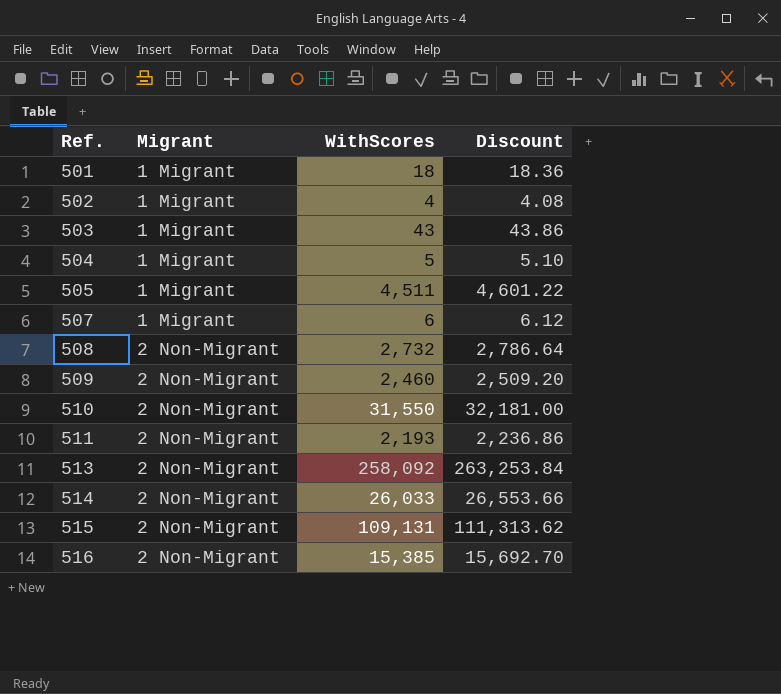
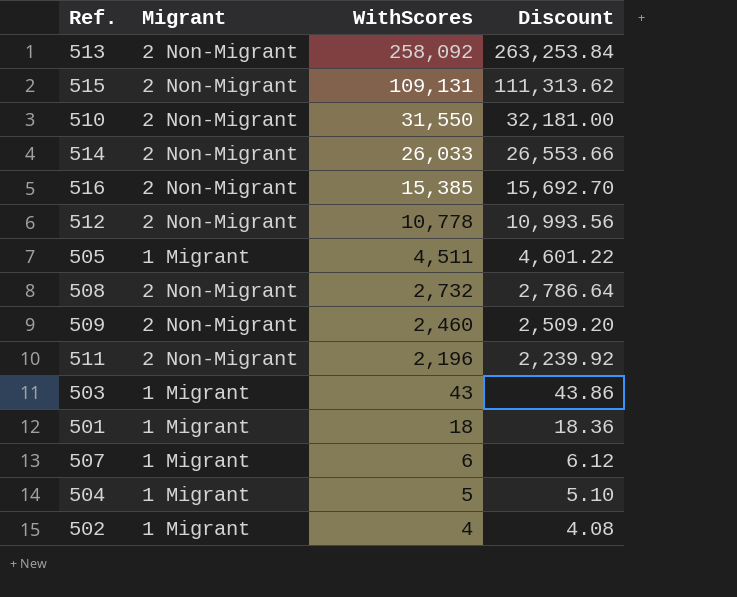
row order: Ref. ascending -> WithScores descending
row 512: none -> 2 Non-Migrant | 10,778 | 10,993.56
511 | WithScores: 2,193 -> 2,196
511 | Discount: 2,236.86 -> 2,239.92

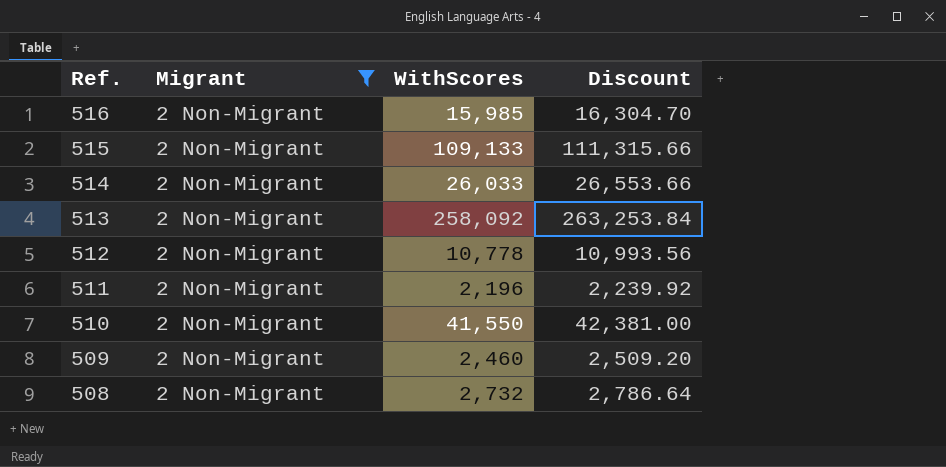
filter: none -> Migrant = 2 Non-Migrant
row order: WithScores descending -> Ref. descending
516 | WithScores: 15,385 -> 15,985
516 | Discount: 15,692.70 -> 16,304.70
515 | WithScores: 109,131 -> 109,133
515 | Discount: 111,313.62 -> 111,315.66
510 | WithScores: 31,550 -> 41,550
510 | Discount: 32,181.00 -> 42,381.00

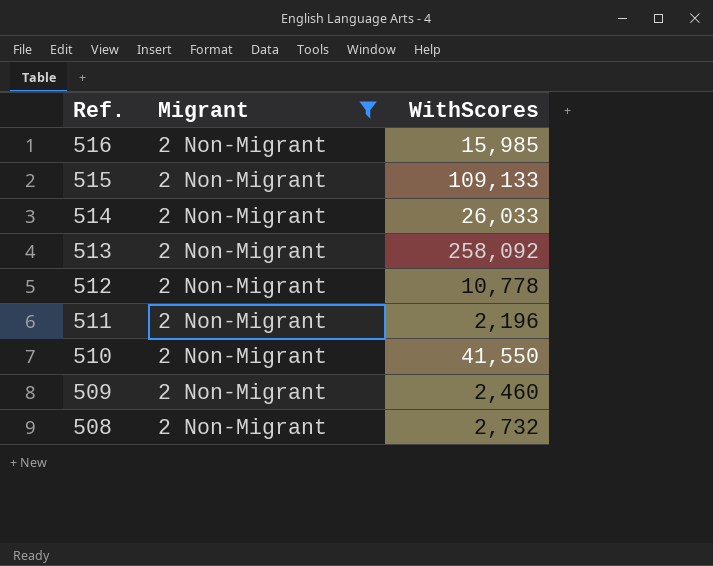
column Discount | formula: [WithScores] * 1.02 -> none

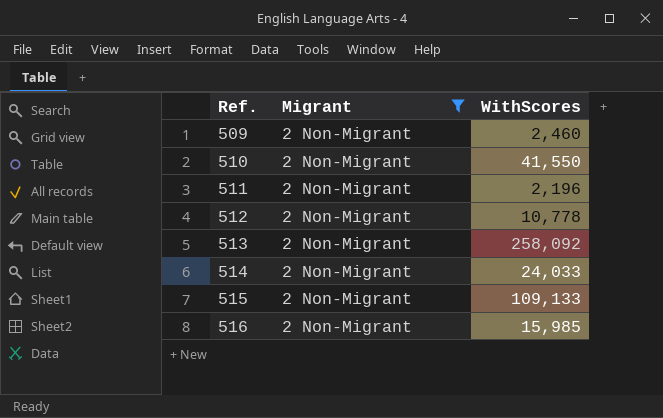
row order: Ref. descending -> Ref. ascending
row 508: 2 Non-Migrant | 2,732 -> none
514 | WithScores: 26,033 -> 24,033

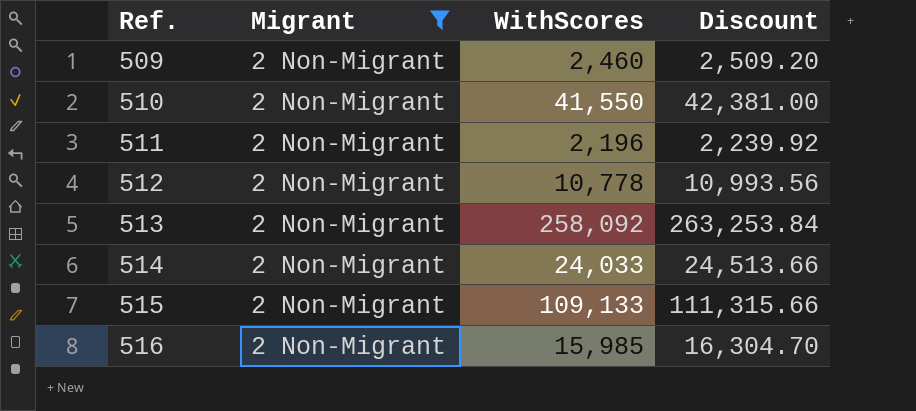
column Discount | formula: none -> [WithScores] * 1.02

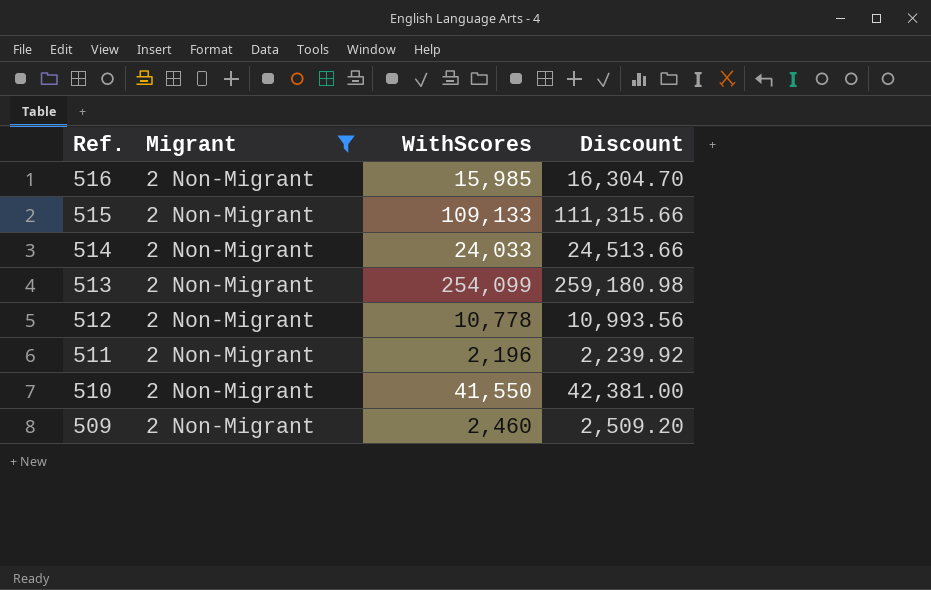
row order: Ref. ascending -> Ref. descending
513 | WithScores: 258,092 -> 254,099
513 | Discount: 263,253.84 -> 259,180.98

